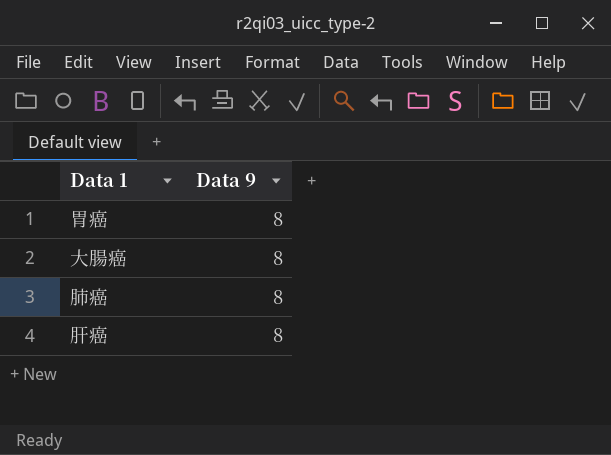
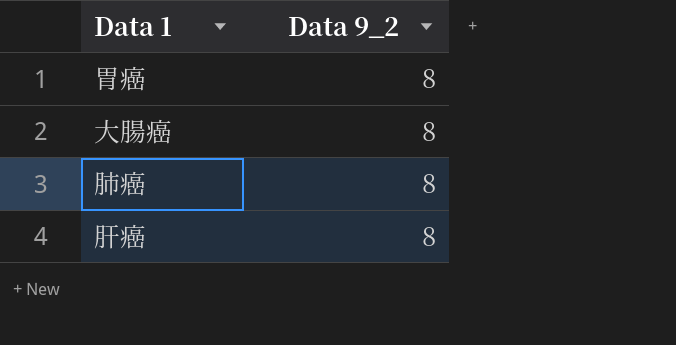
column name: Data 9 -> Data 9_2

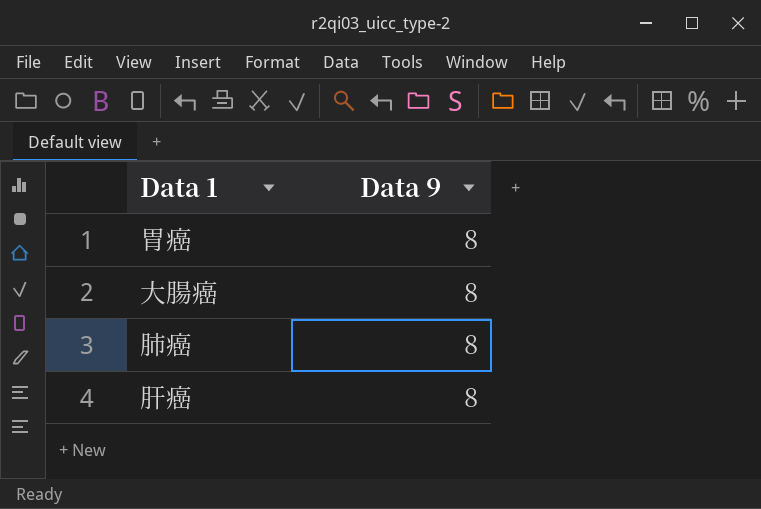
column name: Data 9_2 -> Data 9

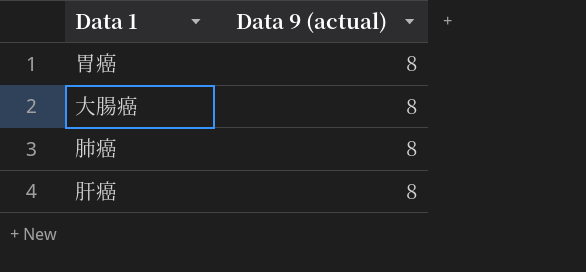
column name: Data 9 -> Data 9 (actual)

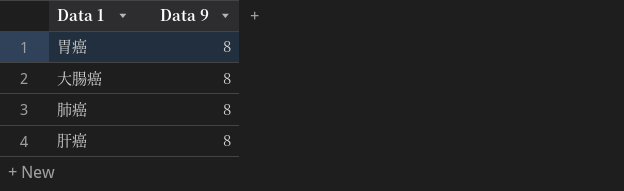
column name: Data 9 (actual) -> Data 9

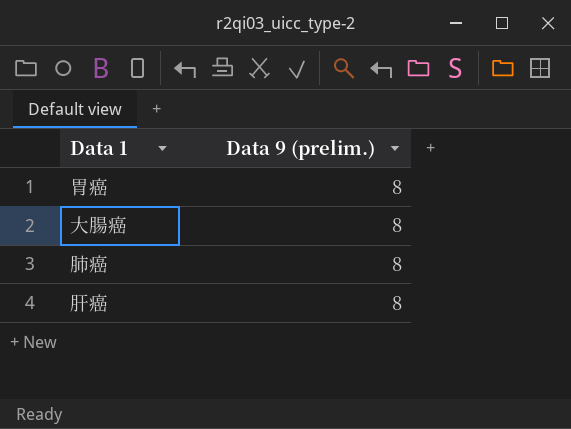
column name: Data 9 -> Data 9 (prelim.)

